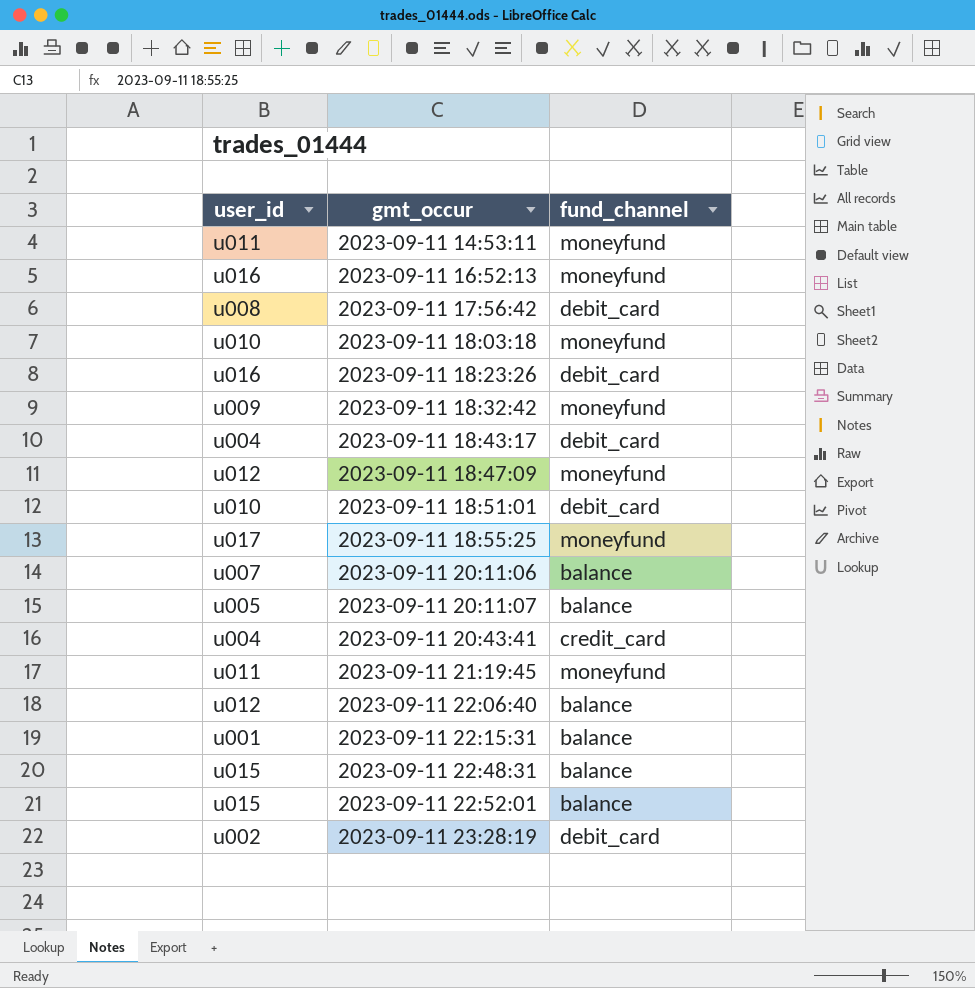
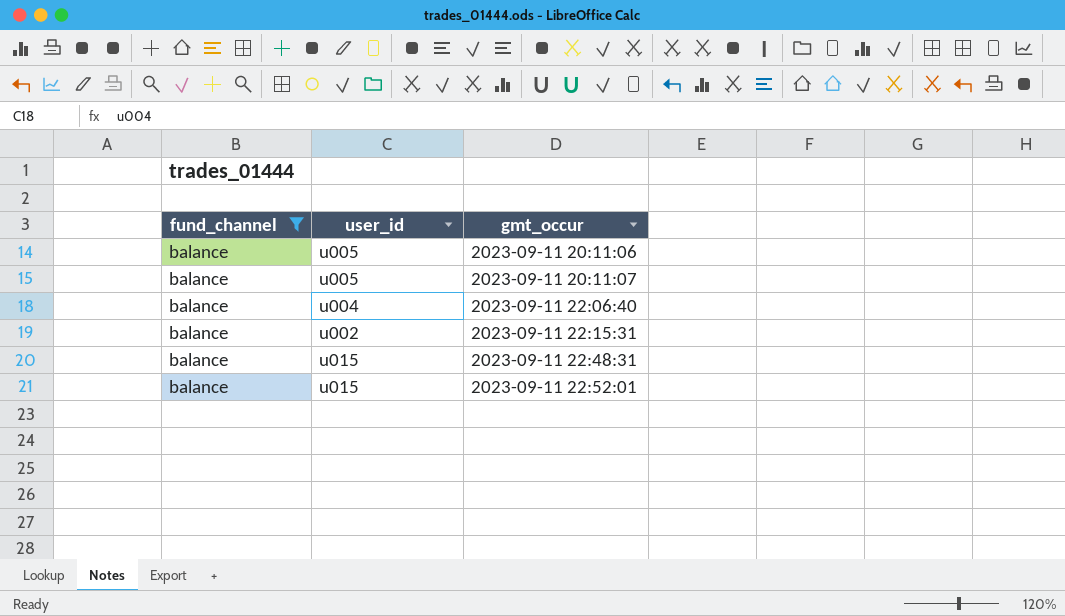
filter: none -> fund_channel = balance
column fund_channel | position: 3 -> 1
2023-09-11 20:11:06 | user_id: u007 -> u005
2023-09-11 22:06:40 | user_id: u012 -> u004
2023-09-11 22:15:31 | user_id: u001 -> u002

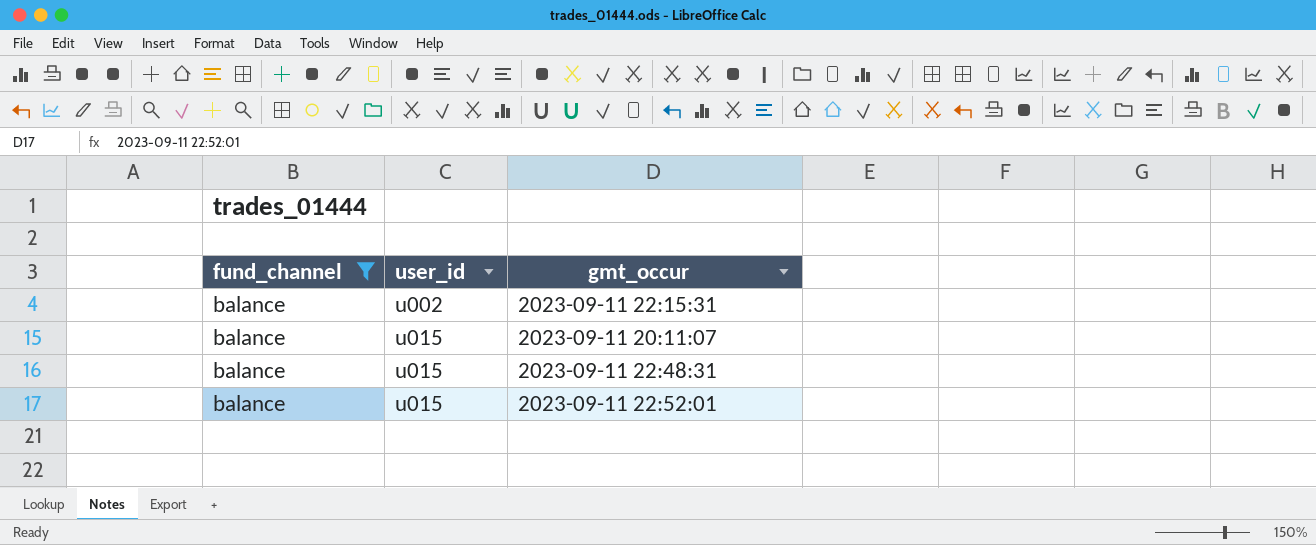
row order: gmt_occur ascending -> user_id ascending
row 2023-09-11 20:11:06: balance | u005 -> none
row 2023-09-11 22:06:40: balance | u004 -> none
2023-09-11 20:11:07 | user_id: u005 -> u015

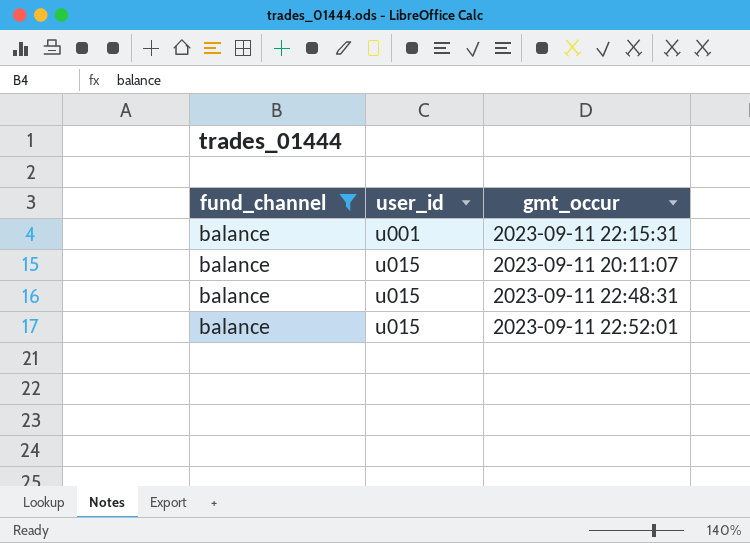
2023-09-11 22:15:31 | user_id: u002 -> u001

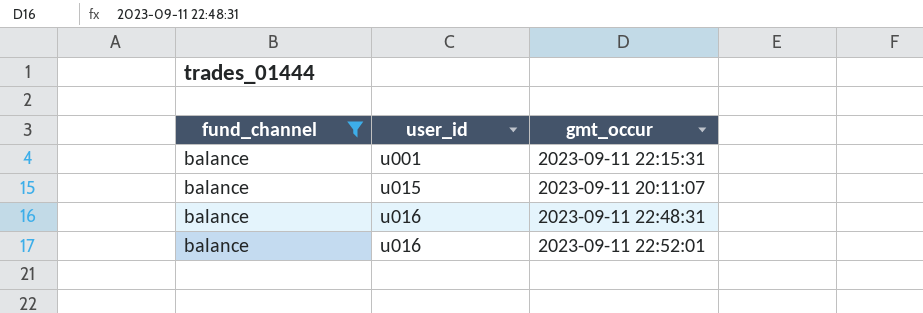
2023-09-11 22:48:31 | user_id: u015 -> u016
2023-09-11 22:52:01 | user_id: u015 -> u016

